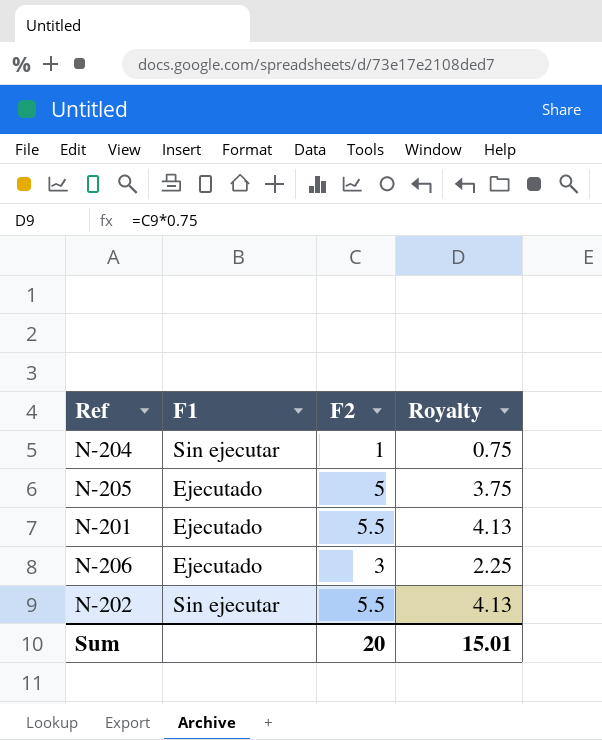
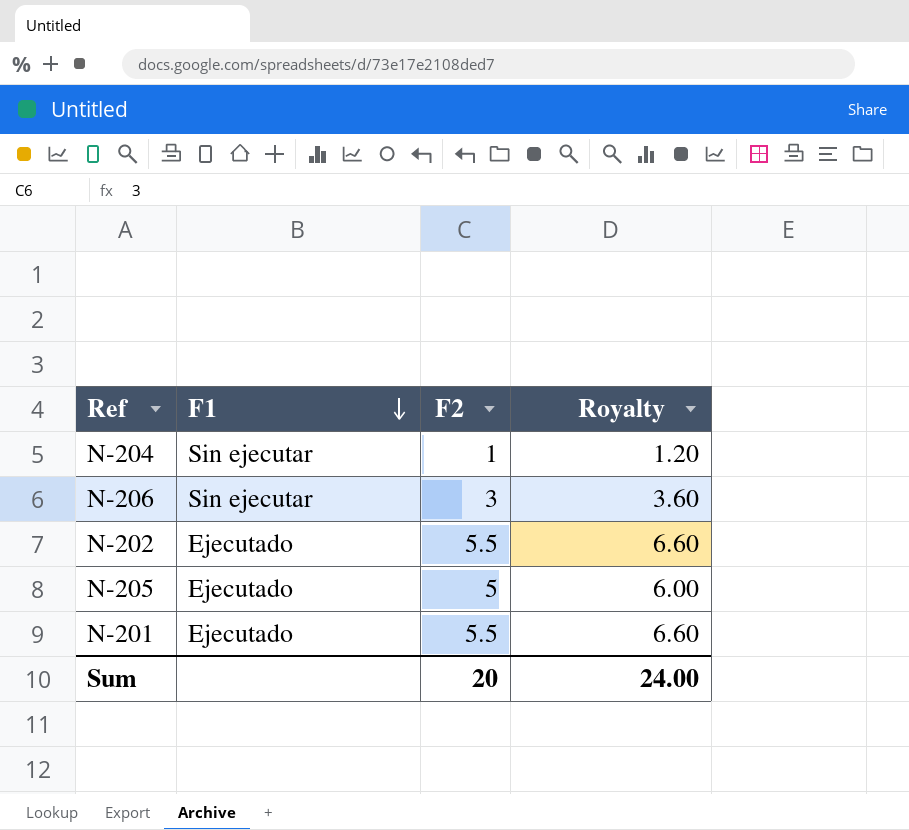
row order: none -> F1 descending
column Royalty | formula: [F2] * 0.75 -> [F2] * 1.2
N-206 | F1: Ejecutado -> Sin ejecutar
N-202 | F1: Sin ejecutar -> Ejecutado
Sum | Royalty: 15.01 -> 24.00

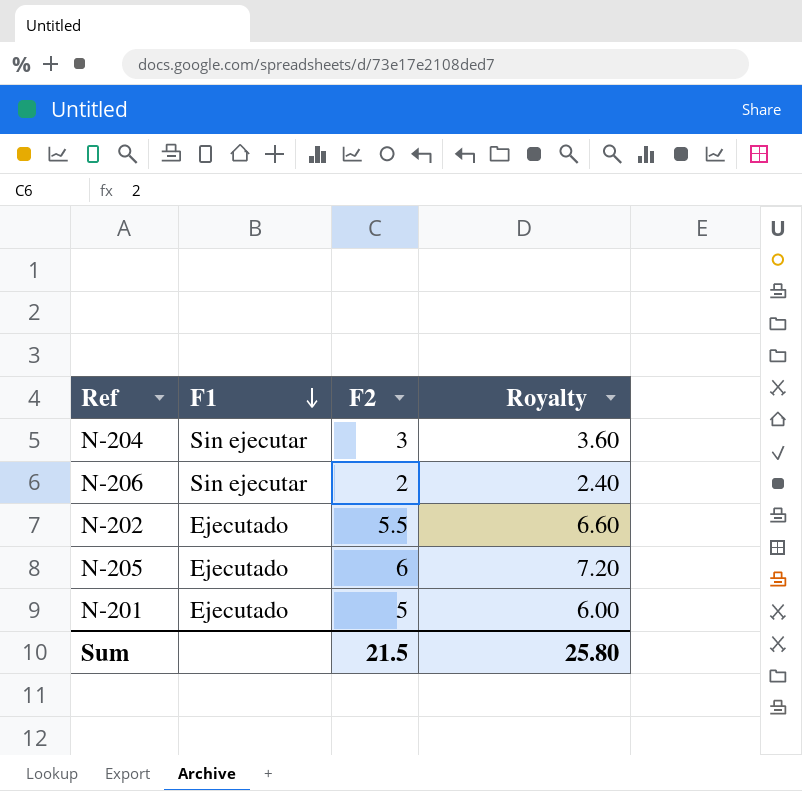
N-204 | F2: 1 -> 3
N-204 | Royalty: 1.20 -> 3.60
N-206 | F2: 3 -> 2
N-206 | Royalty: 3.60 -> 2.40
N-205 | F2: 5 -> 6
N-205 | Royalty: 6.00 -> 7.20
N-201 | F2: 5.5 -> 5
N-201 | Royalty: 6.60 -> 6.00
Sum | F2: 20 -> 21.5
Sum | Royalty: 24.00 -> 25.80

